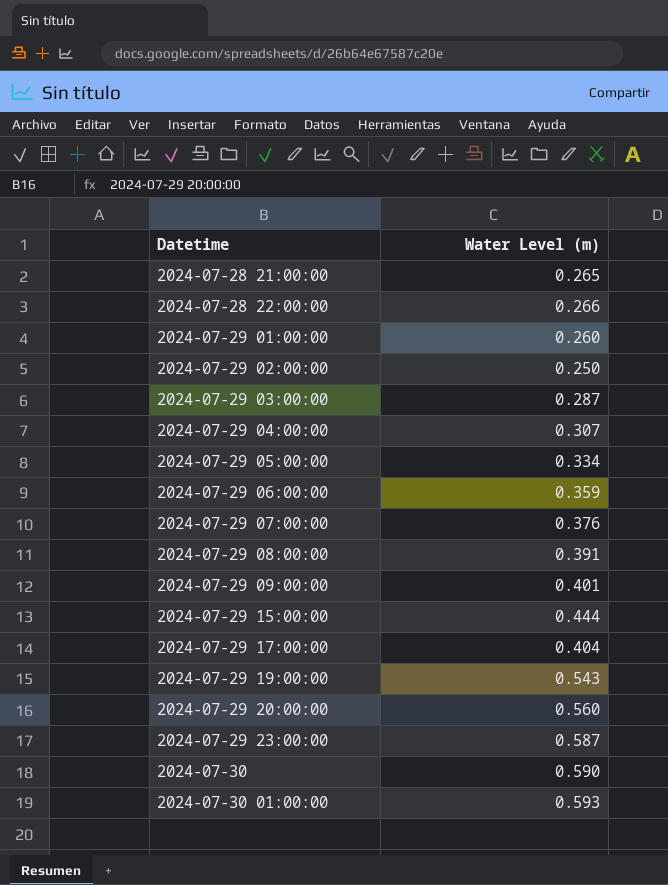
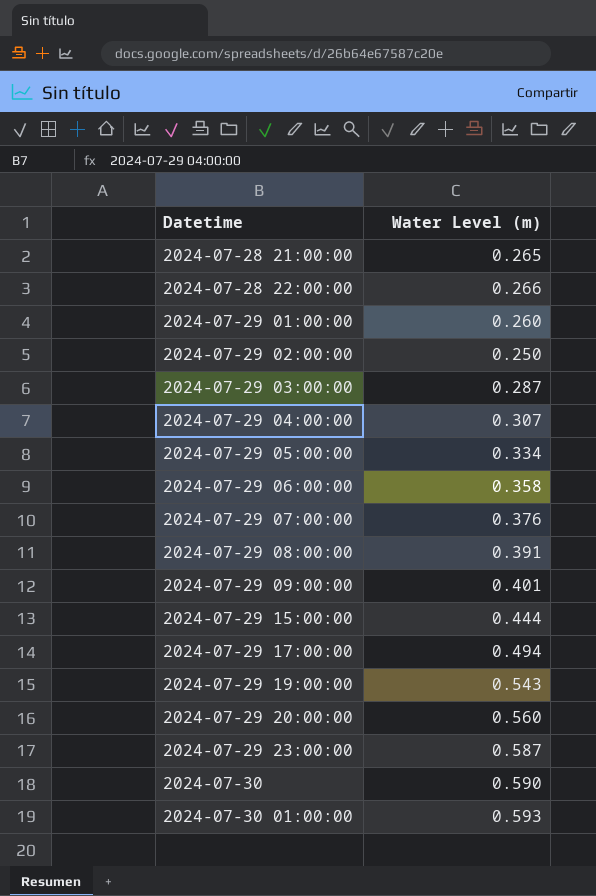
2024-07-29 06:00:00 | Water Level (m): 0.359 -> 0.358
2024-07-29 17:00:00 | Water Level (m): 0.404 -> 0.494

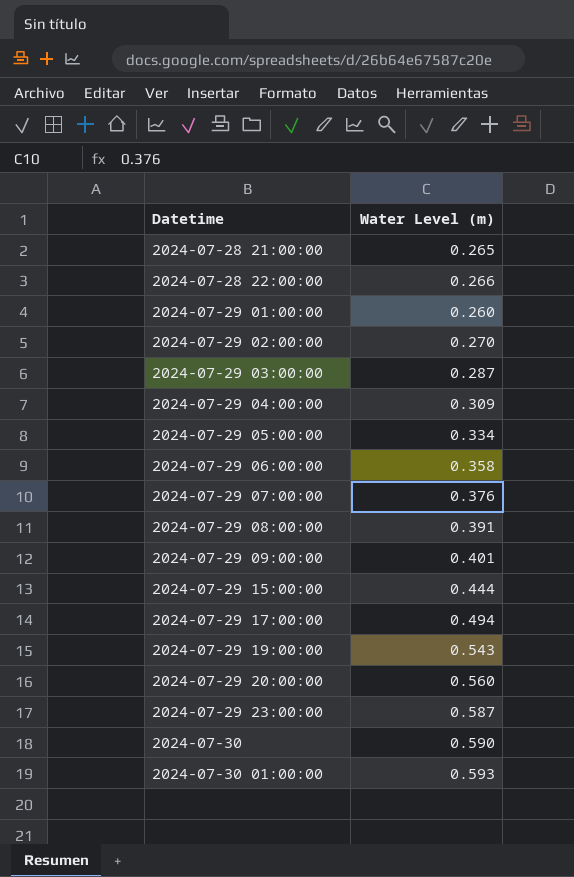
2024-07-29 02:00:00 | Water Level (m): 0.250 -> 0.270
2024-07-29 04:00:00 | Water Level (m): 0.307 -> 0.309

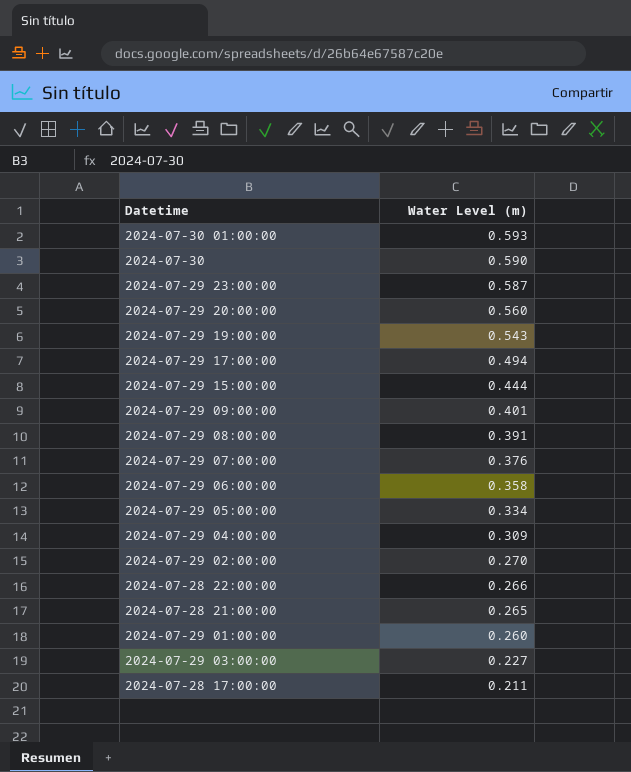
row order: Datetime ascending -> Water Level (m) descending
2024-07-29 03:00:00 | Water Level (m): 0.287 -> 0.227
row 2024-07-28 17:00:00: none -> 0.211

